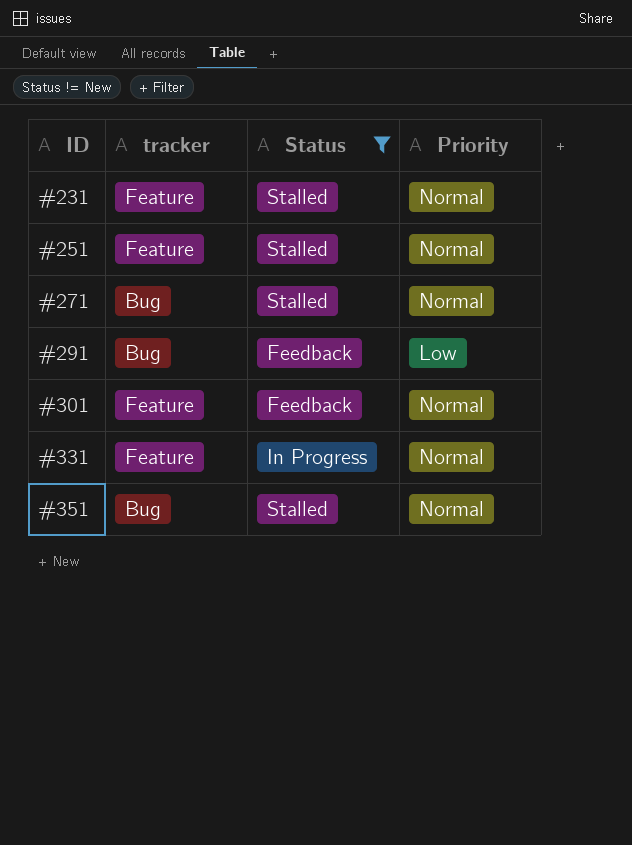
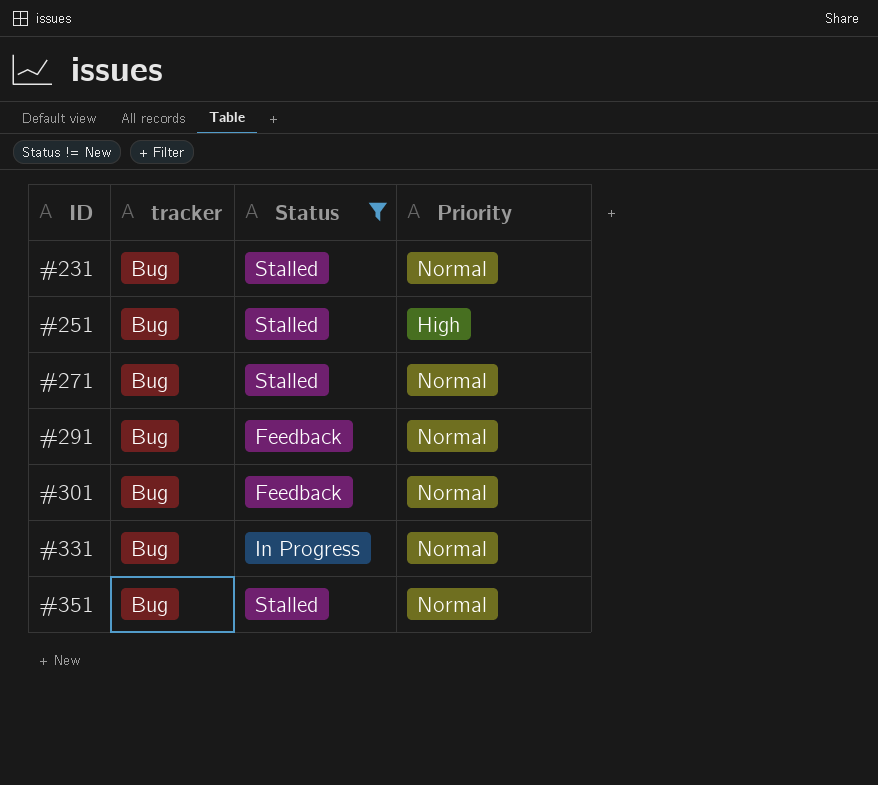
#231 | tracker: Feature -> Bug
#251 | tracker: Feature -> Bug
#251 | Priority: Normal -> High
#291 | Priority: Low -> Normal
#301 | tracker: Feature -> Bug
#331 | tracker: Feature -> Bug

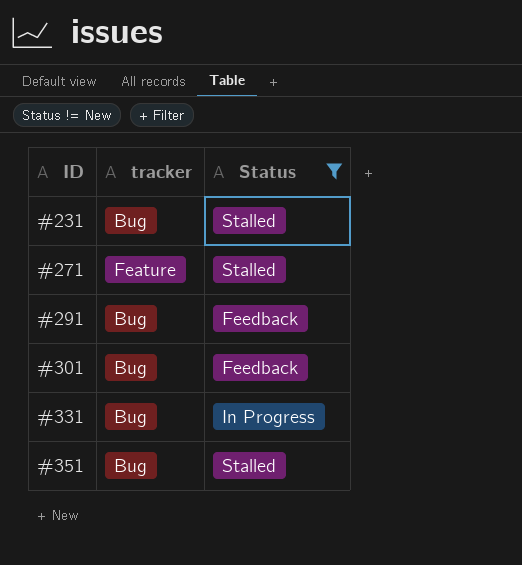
column Priority | position: 4 -> none
row #251: Bug | Stalled | High -> none
#271 | tracker: Bug -> Feature

